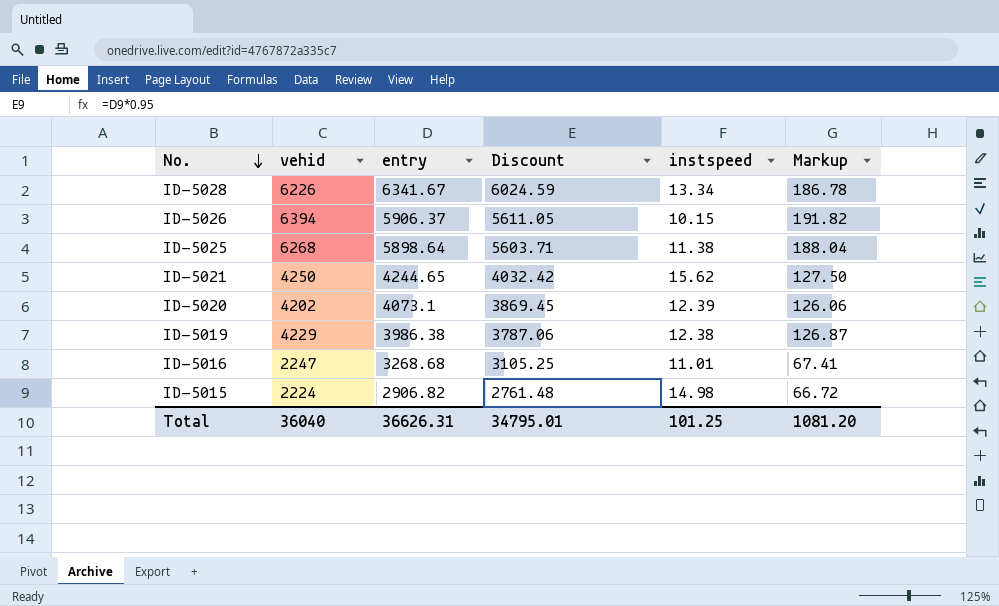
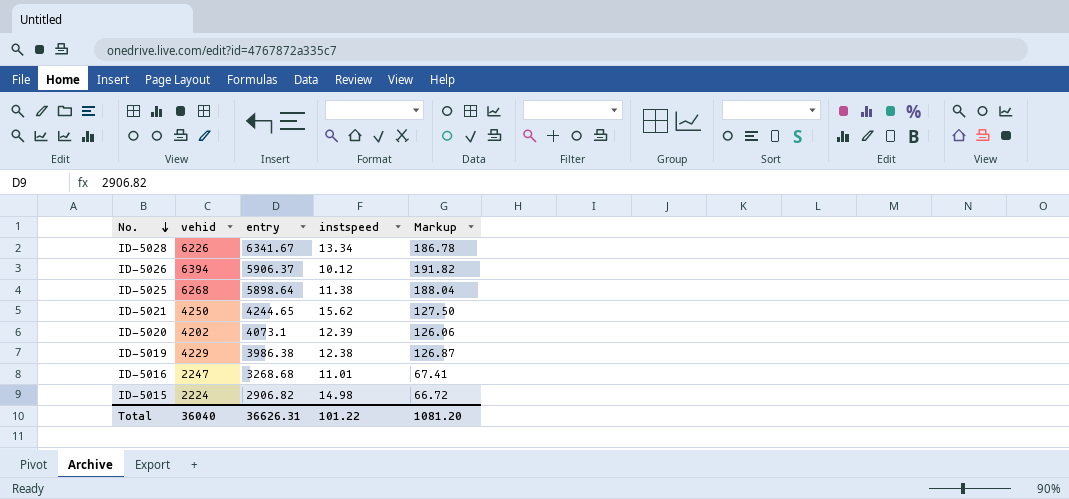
column Discount | formula: [entry] * 0.95 -> none
ID-5026 | instspeed: 10.15 -> 10.12
Total | instspeed: 101.25 -> 101.22

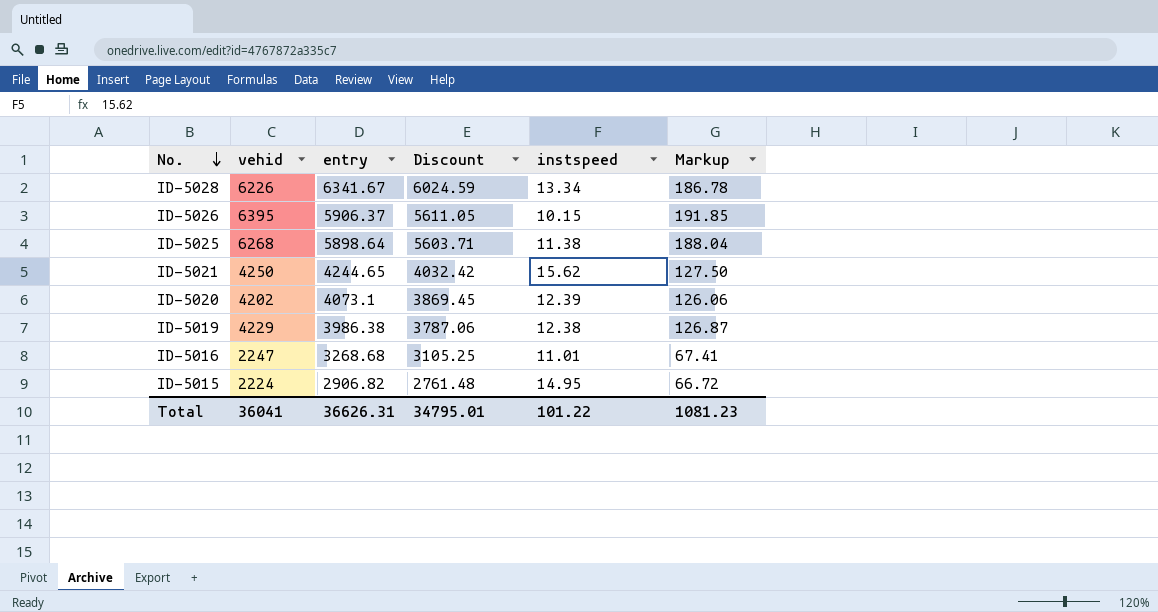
column Discount | formula: none -> [entry] * 0.95
ID-5026 | vehid: 6394 -> 6395
ID-5026 | instspeed: 10.12 -> 10.15
ID-5026 | Markup: 191.82 -> 191.85
ID-5015 | instspeed: 14.98 -> 14.95
Total | vehid: 36040 -> 36041
Total | Markup: 1081.20 -> 1081.23

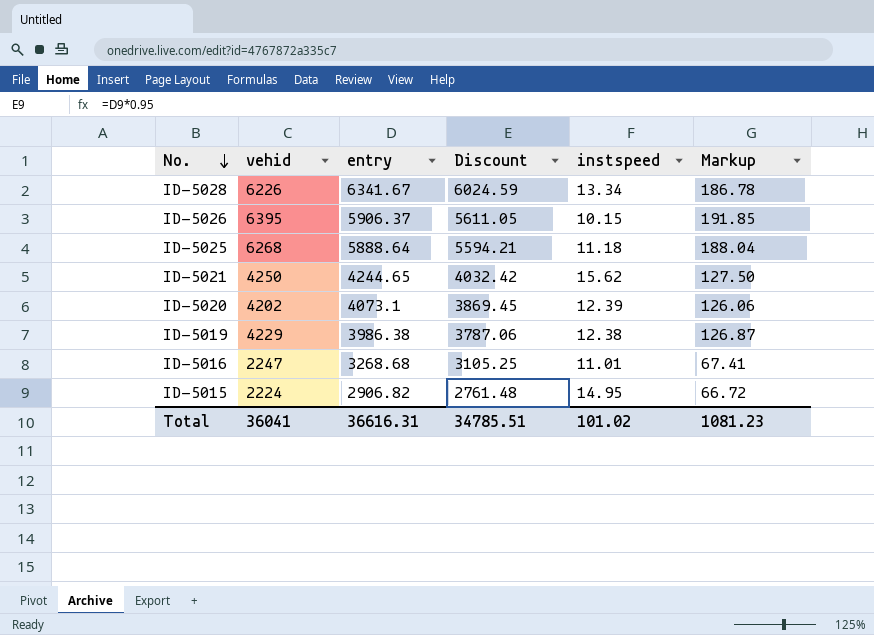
ID-5025 | entry: 5898.64 -> 5888.64
ID-5025 | Discount: 5603.71 -> 5594.21
ID-5025 | instspeed: 11.38 -> 11.18
Total | entry: 36626.31 -> 36616.31
Total | Discount: 34795.01 -> 34785.51
Total | instspeed: 101.22 -> 101.02

